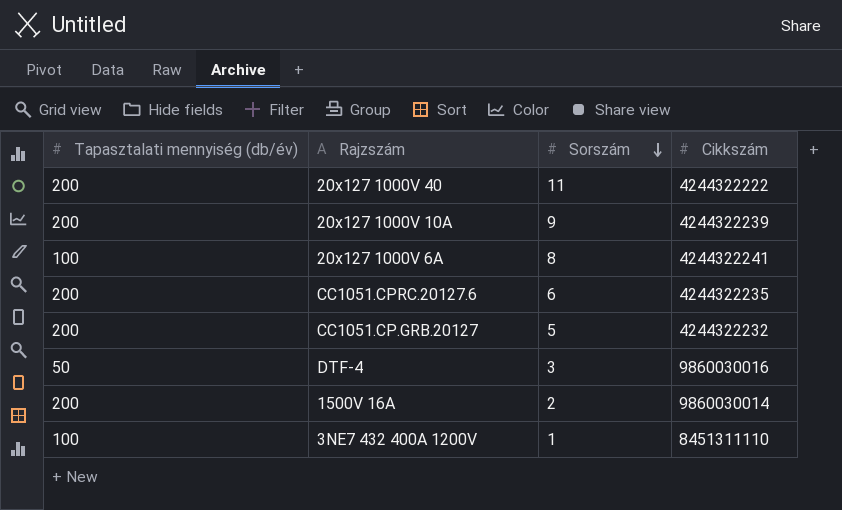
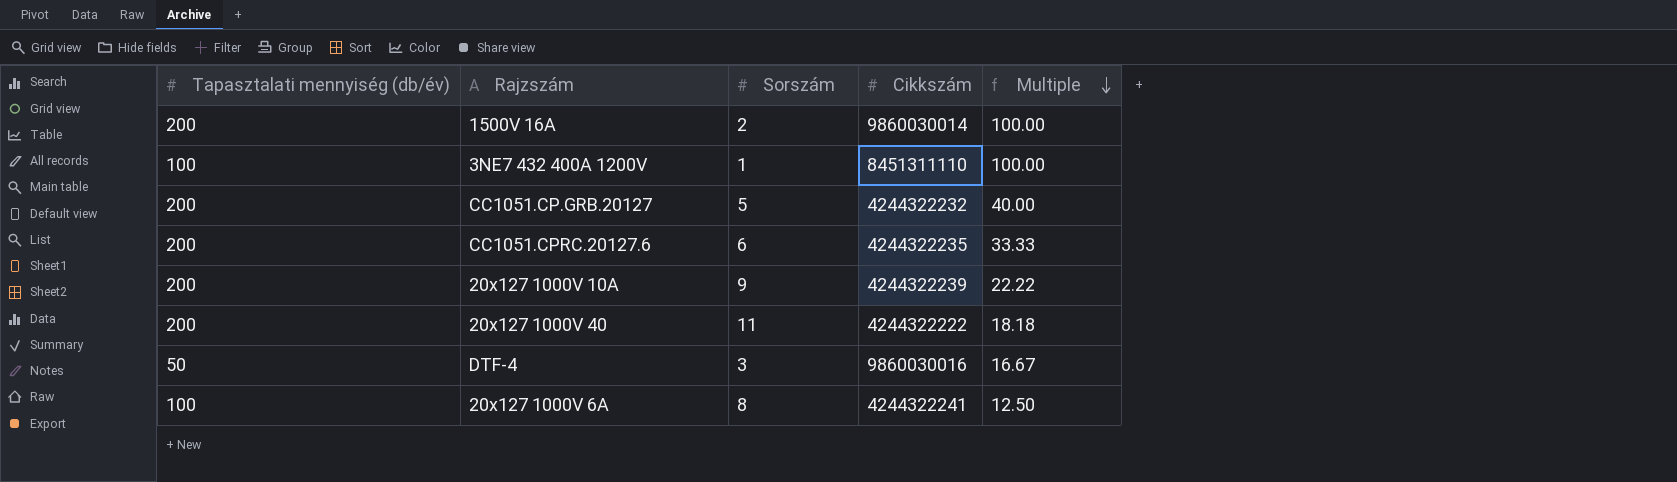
row order: Sorszám descending -> Multiple descending
column Multiple | formula: none -> [Tapasztalati mennyiség (db/év)] / [Sorszám]

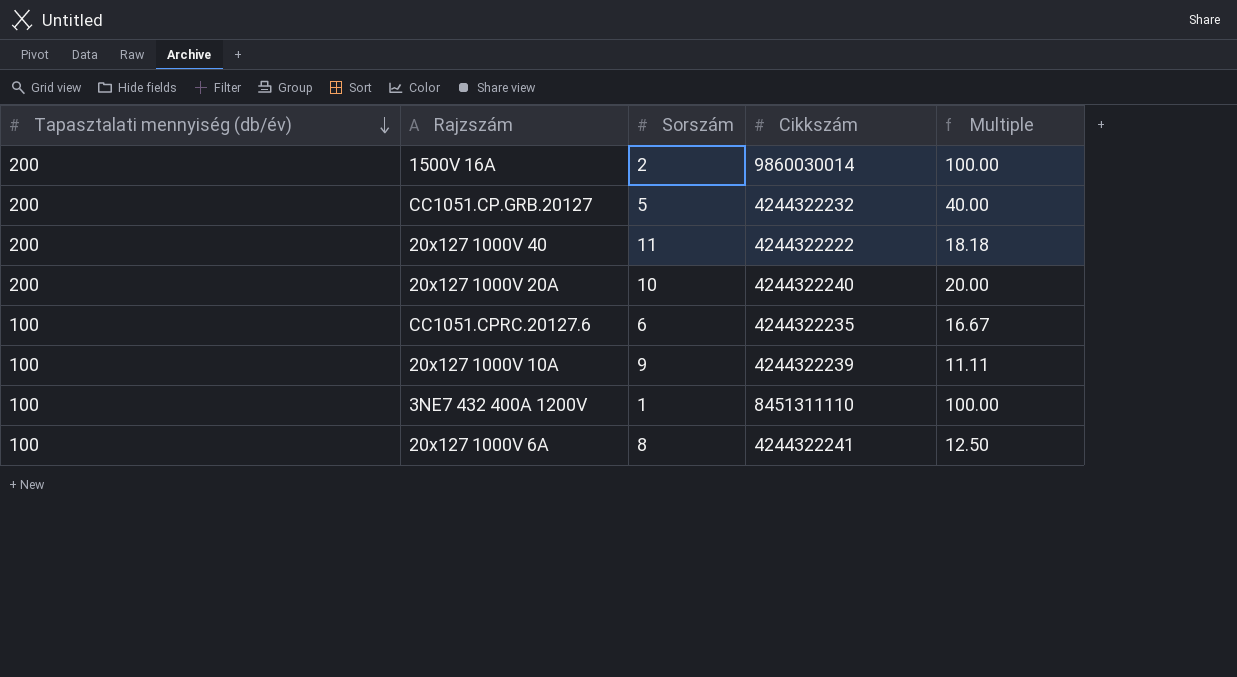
row order: Multiple descending -> Tapasztalati mennyiség (db/év) descending
row DTF-4: 50 | 3 | 9860030016 | 16.67 -> none
row 20x127 1000V 20A: none -> 200 | 10 | 4244322240 | 20.00
CC1051.CPRC.20127.6 | Tapasztalati mennyiség (db/év): 200 -> 100
CC1051.CPRC.20127.6 | Multiple: 33.33 -> 16.67
20x127 1000V 10A | Tapasztalati mennyiség (db/év): 200 -> 100
20x127 1000V 10A | Multiple: 22.22 -> 11.11

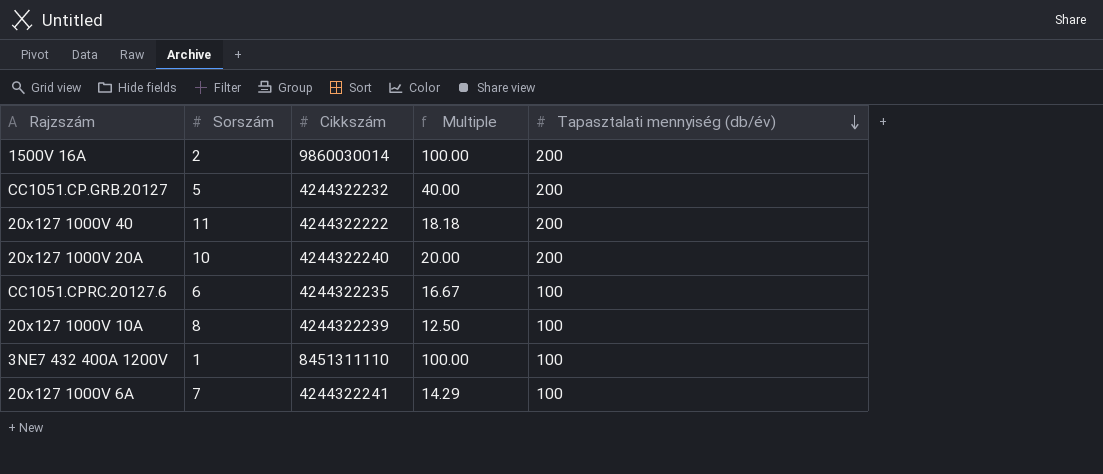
column Tapasztalati mennyiség (db/év) | position: 1 -> 5
20x127 1000V 10A | Sorszám: 9 -> 8
20x127 1000V 10A | Multiple: 11.11 -> 12.50
20x127 1000V 6A | Sorszám: 8 -> 7
20x127 1000V 6A | Multiple: 12.50 -> 14.29

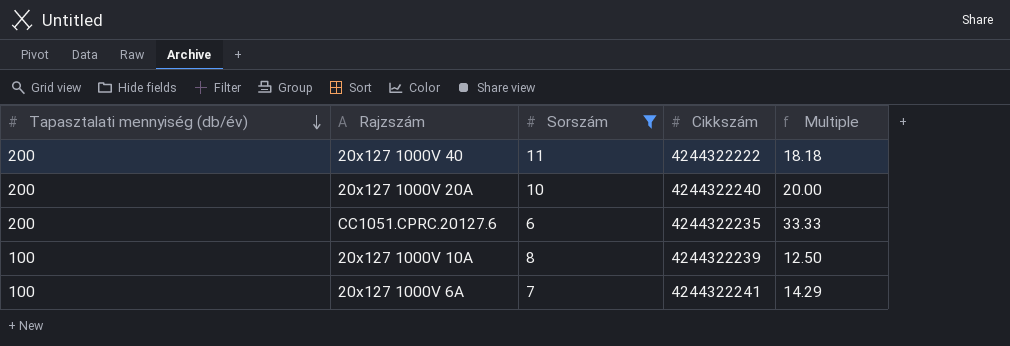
filter: none -> Sorszám >= 6
column Tapasztalati mennyiség (db/év) | position: 5 -> 1
CC1051.CPRC.20127.6 | Tapasztalati mennyiség (db/év): 100 -> 200
CC1051.CPRC.20127.6 | Multiple: 16.67 -> 33.33

